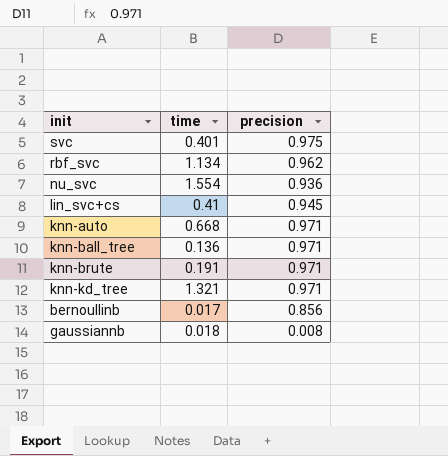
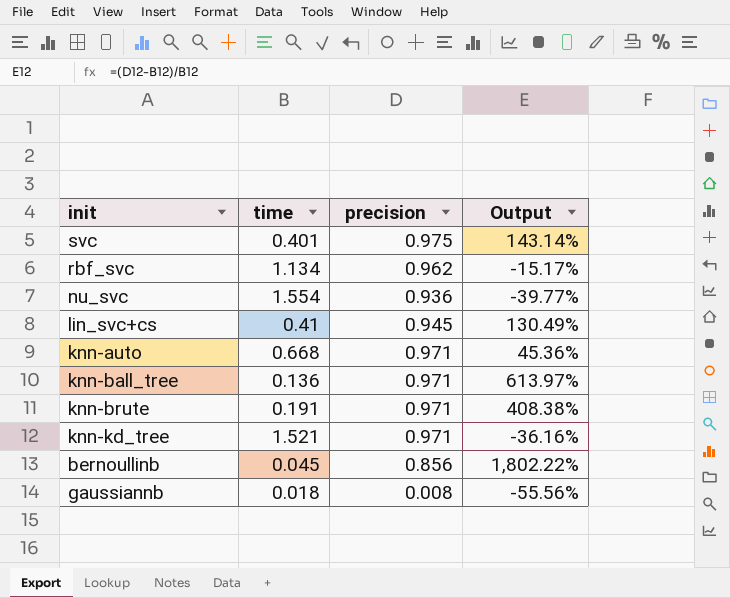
column Output | formula: none -> ([precision] - [time]) / [time]
knn-kd_tree | time: 1.321 -> 1.521
bernoullinb | time: 0.017 -> 0.045

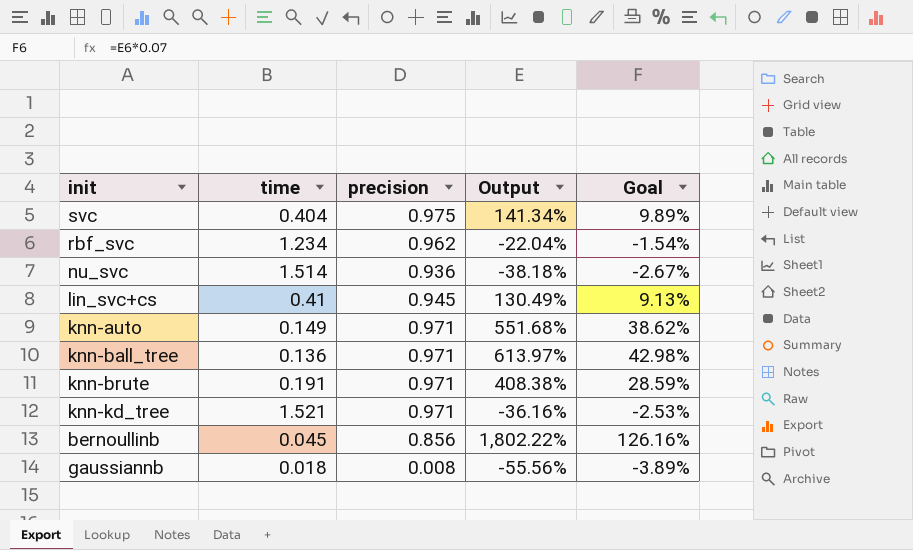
column Goal | formula: none -> [Output] * 0.07
svc | time: 0.401 -> 0.404
svc | Output: 143.14% -> 141.34%
rbf_svc | time: 1.134 -> 1.234
rbf_svc | Output: -15.17% -> -22.04%
nu_svc | time: 1.554 -> 1.514
nu_svc | Output: -39.77% -> -38.18%
knn-auto | time: 0.668 -> 0.149
knn-auto | Output: 45.36% -> 551.68%

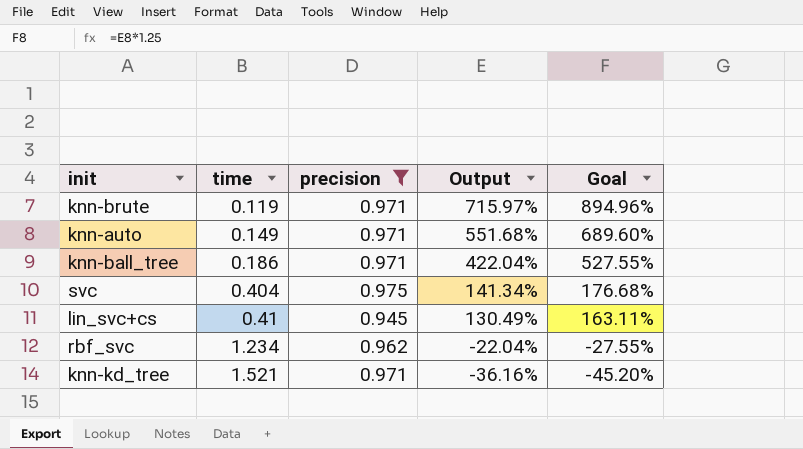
filter: none -> precision >= 0.945
row order: none -> time ascending
column Goal | formula: [Output] * 0.07 -> [Output] * 1.25
knn-brute | time: 0.191 -> 0.119
knn-brute | Output: 408.38% -> 715.97%
knn-ball_tree | time: 0.136 -> 0.186
knn-ball_tree | Output: 613.97% -> 422.04%

